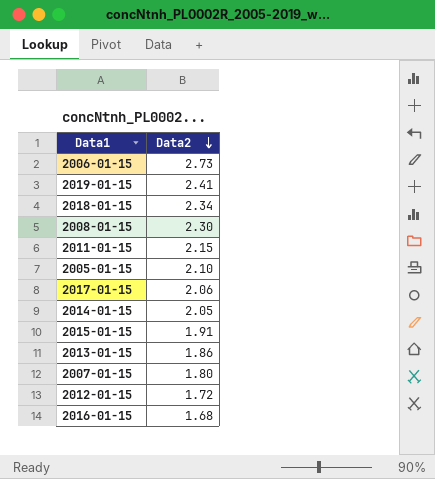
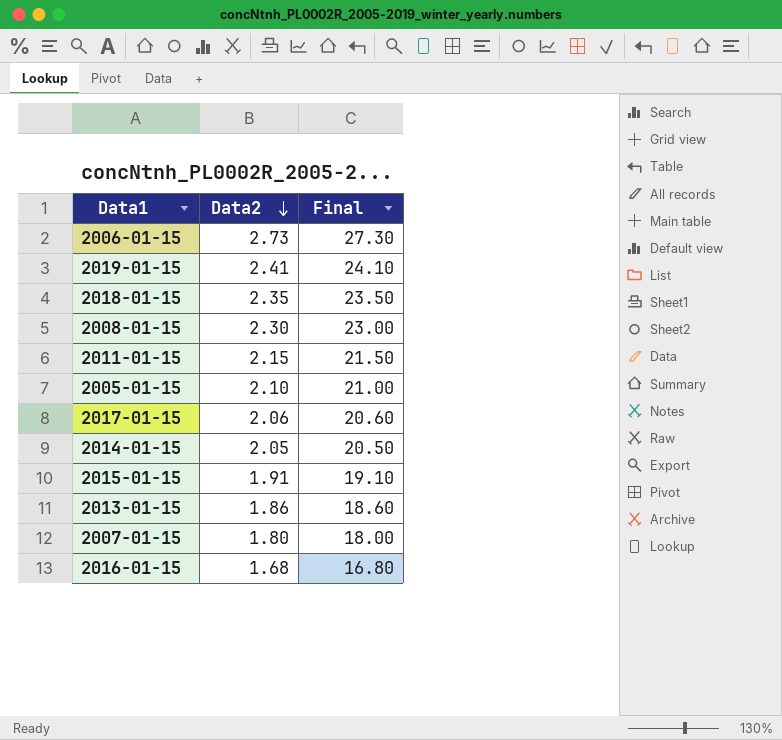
column Final | formula: none -> [Data2] * 10
row 2012-01-15: 1.72 -> none
2018-01-15 | Data2: 2.34 -> 2.35

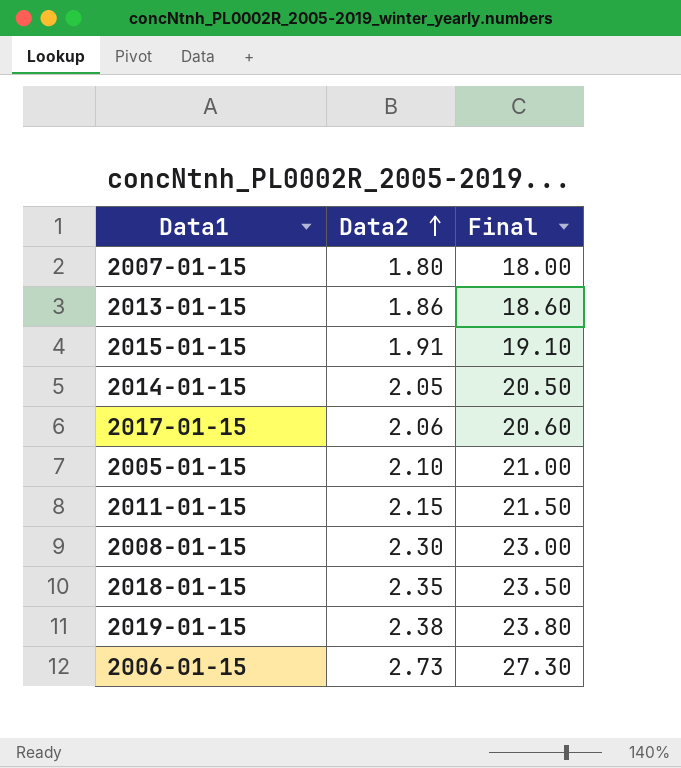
row order: Data2 descending -> Data2 ascending
row 2016-01-15: 1.68 | 16.80 -> none
2019-01-15 | Data2: 2.41 -> 2.38
2019-01-15 | Final: 24.10 -> 23.80

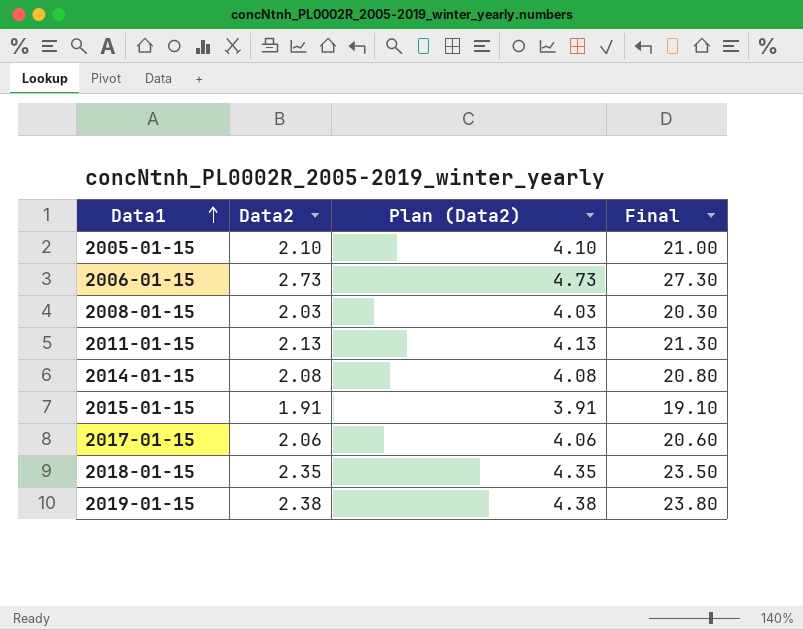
row order: Data2 ascending -> Data1 ascending
column Plan (Data2) | formula: none -> [Data2] + 2
row 2007-01-15: 1.80 | 18.00 -> none
row 2013-01-15: 1.86 | 18.60 -> none
2008-01-15 | Data2: 2.30 -> 2.03
2008-01-15 | Final: 23.00 -> 20.30
2011-01-15 | Data2: 2.15 -> 2.13
2011-01-15 | Final: 21.50 -> 21.30
2014-01-15 | Data2: 2.05 -> 2.08
2014-01-15 | Final: 20.50 -> 20.80

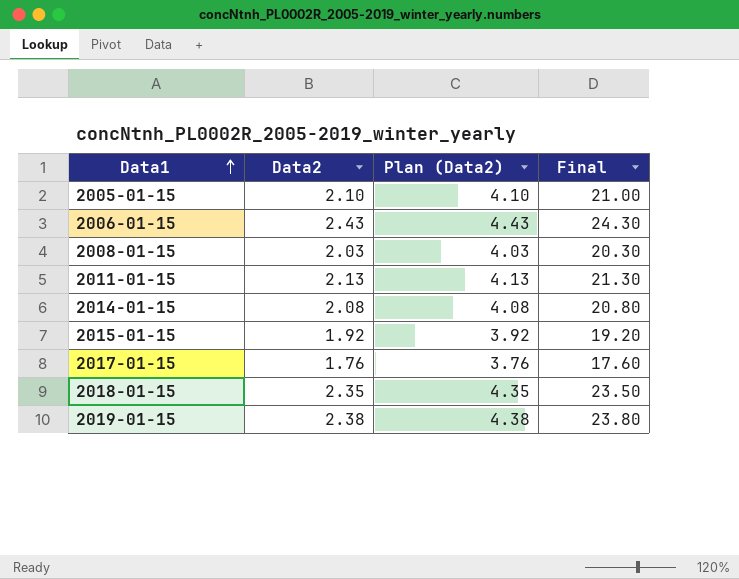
2006-01-15 | Data2: 2.73 -> 2.43
2006-01-15 | Plan (Data2): 4.73 -> 4.43
2006-01-15 | Final: 27.30 -> 24.30
2015-01-15 | Data2: 1.91 -> 1.92
2015-01-15 | Plan (Data2): 3.91 -> 3.92
2015-01-15 | Final: 19.10 -> 19.20
2017-01-15 | Data2: 2.06 -> 1.76
2017-01-15 | Plan (Data2): 4.06 -> 3.76
2017-01-15 | Final: 20.60 -> 17.60

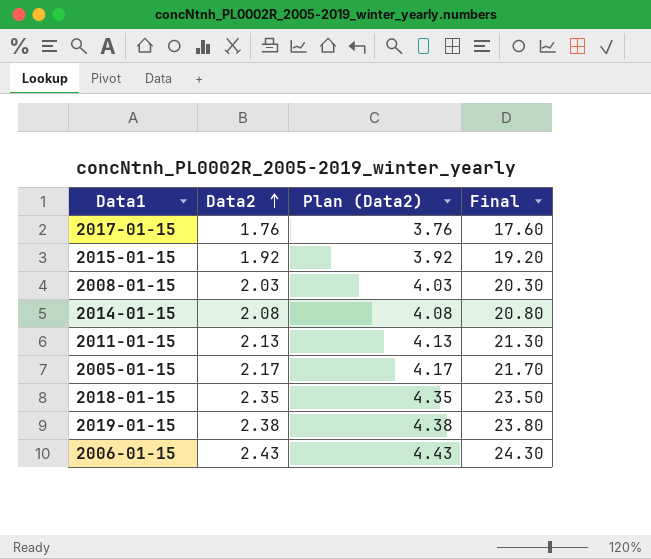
row order: Data1 ascending -> Data2 ascending
2005-01-15 | Data2: 2.10 -> 2.17
2005-01-15 | Plan (Data2): 4.10 -> 4.17
2005-01-15 | Final: 21.00 -> 21.70

